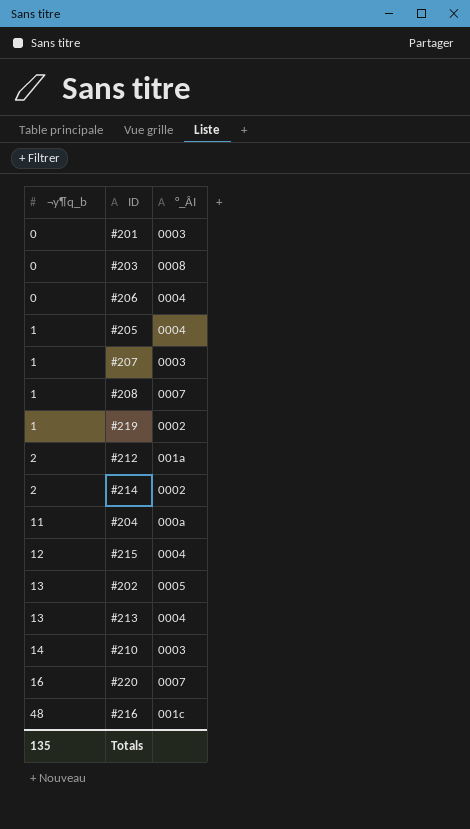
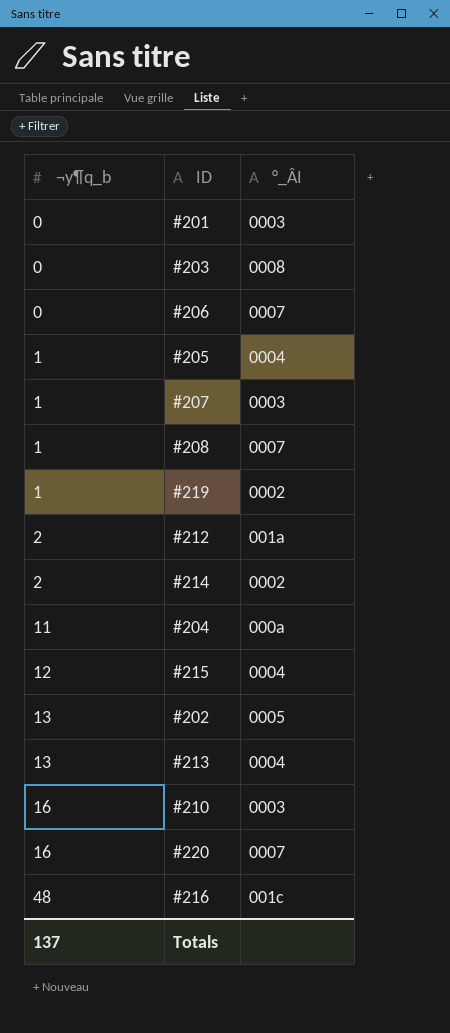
#206 | °_ÂI: 0004 -> 0007
#210 | ¬y¶q_b: 14 -> 16
Totals | ¬y¶q_b: 135 -> 137

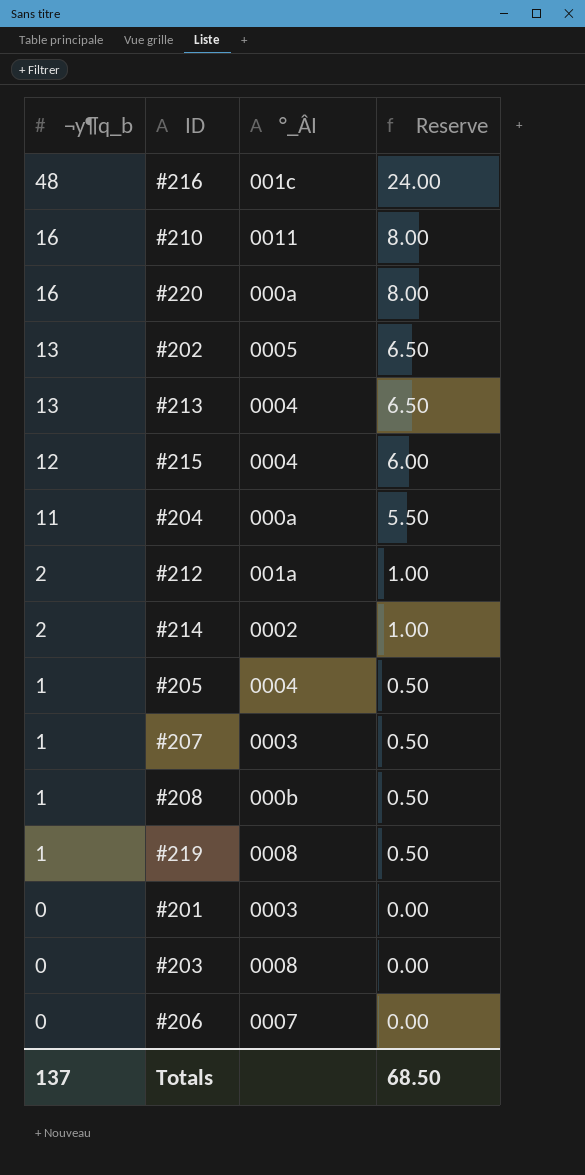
row order: ¬y¶q_b ascending -> ¬y¶q_b descending
column Reserve | formula: none -> [¬y¶q_b] * 0.5
#210 | °_ÂI: 0003 -> 0011
#220 | °_ÂI: 0007 -> 000a
#208 | °_ÂI: 0007 -> 000b
#219 | °_ÂI: 0002 -> 0008

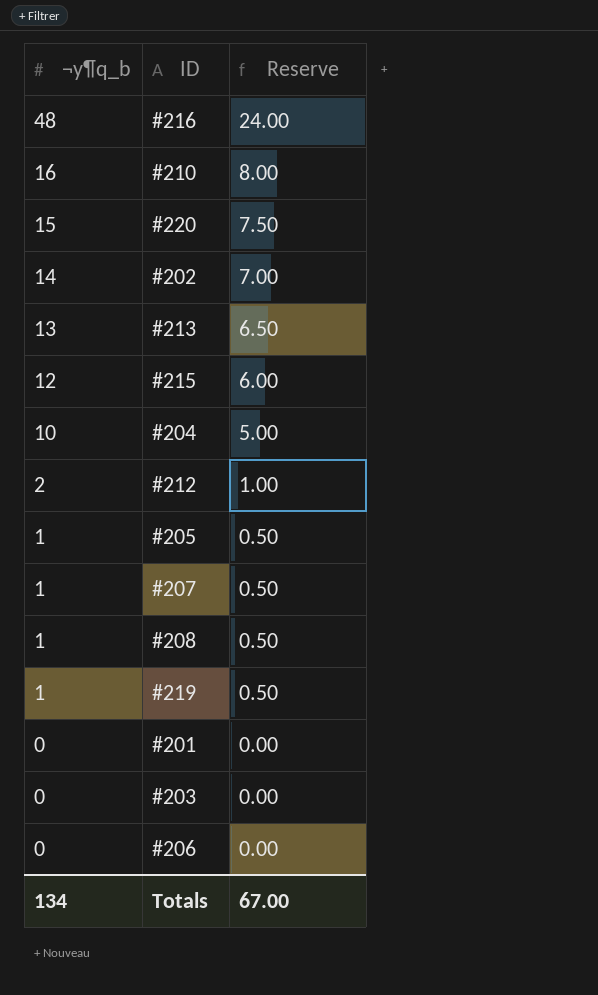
column °_ÂI | position: 3 -> none
row #214: 2 | 0002 | 1.00 -> none
#220 | ¬y¶q_b: 16 -> 15
#220 | Reserve: 8.00 -> 7.50
#202 | ¬y¶q_b: 13 -> 14
#202 | Reserve: 6.50 -> 7.00
#204 | ¬y¶q_b: 11 -> 10
#204 | Reserve: 5.50 -> 5.00
Totals | ¬y¶q_b: 137 -> 134
Totals | Reserve: 68.50 -> 67.00

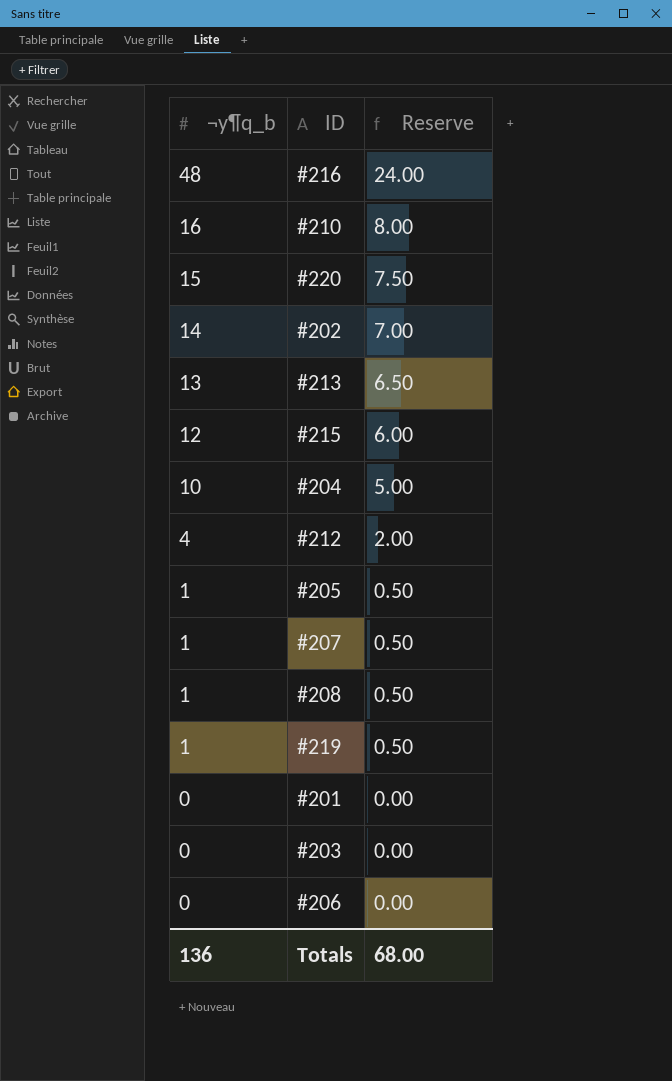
#212 | ¬y¶q_b: 2 -> 4
#212 | Reserve: 1.00 -> 2.00
Totals | ¬y¶q_b: 134 -> 136
Totals | Reserve: 67.00 -> 68.00

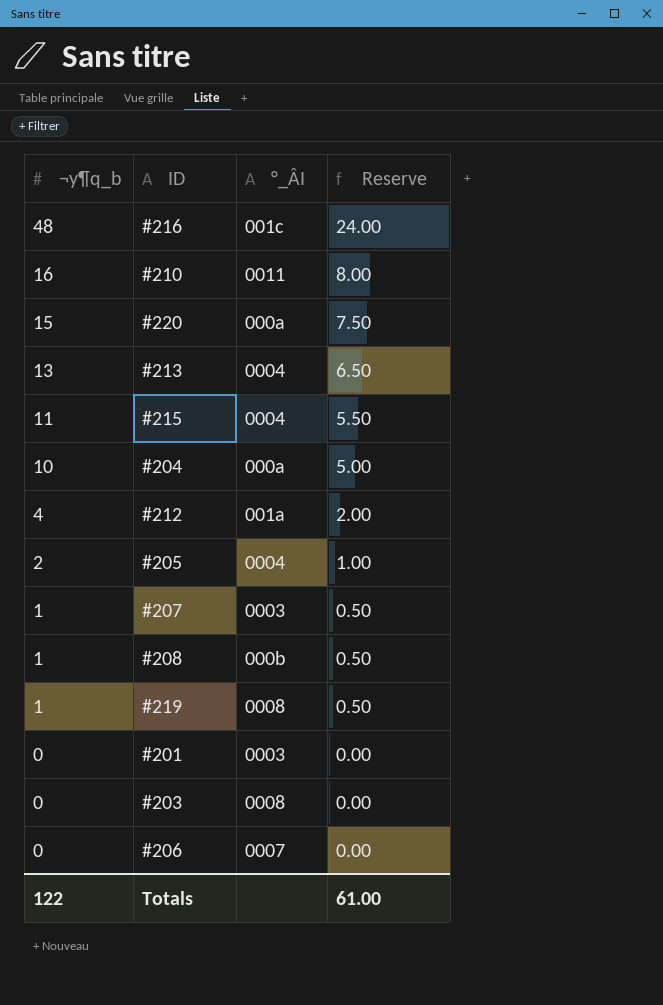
column °_ÂI | position: none -> 3
row #202: 14 | 7.00 -> none
#215 | ¬y¶q_b: 12 -> 11
#215 | Reserve: 6.00 -> 5.50
#205 | ¬y¶q_b: 1 -> 2
#205 | Reserve: 0.50 -> 1.00
Totals | ¬y¶q_b: 136 -> 122
Totals | Reserve: 68.00 -> 61.00

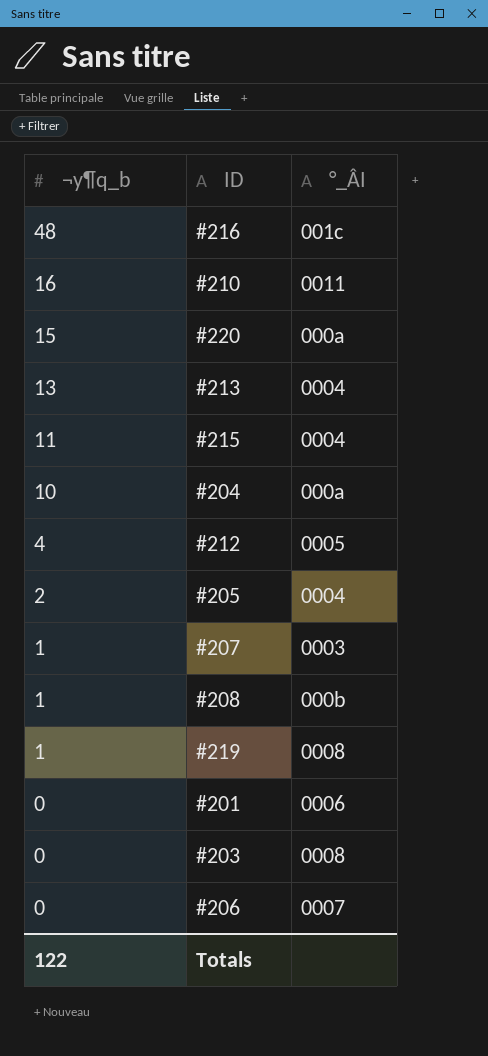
column Reserve | formula: [¬y¶q_b] * 0.5 -> none
#212 | °_ÂI: 001a -> 0005
#201 | °_ÂI: 0003 -> 0006

